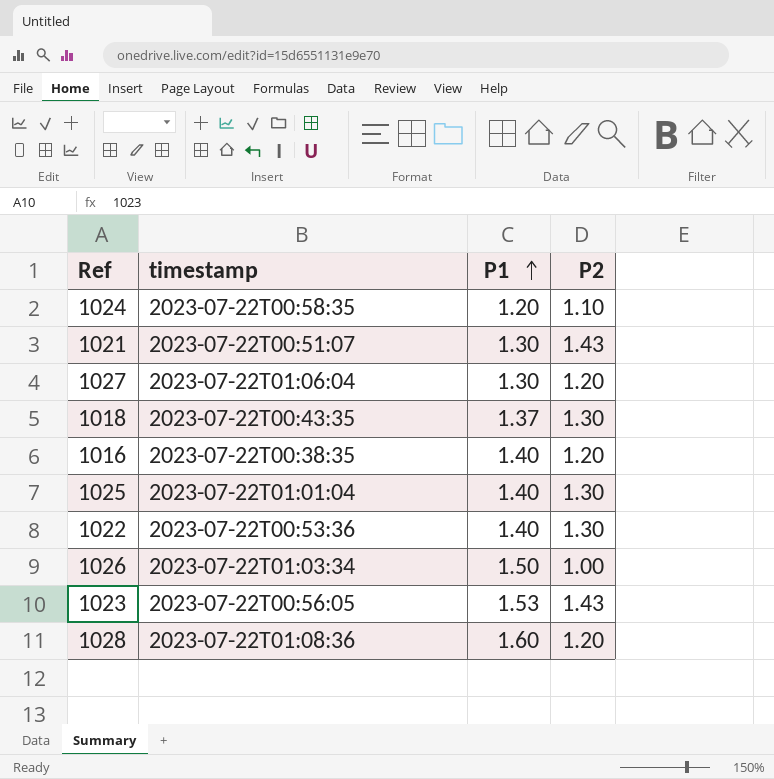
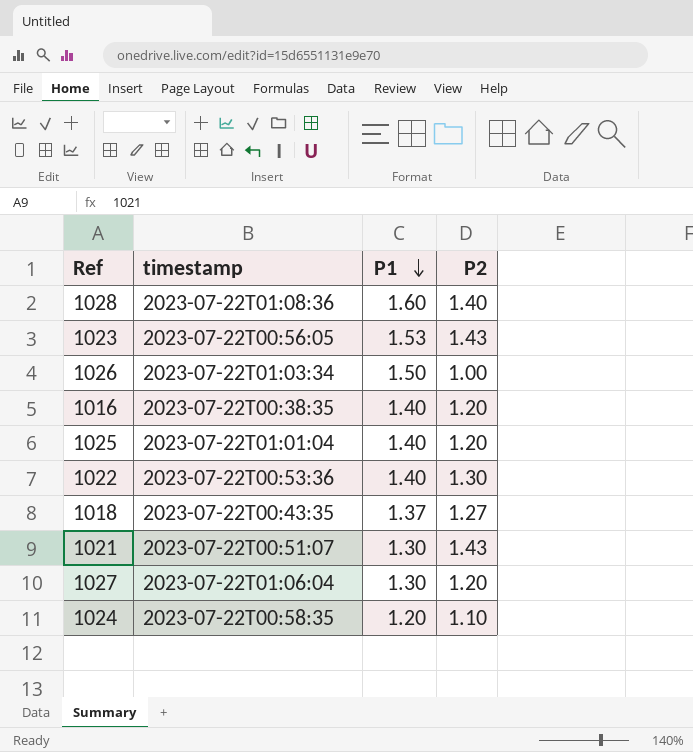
row order: P1 ascending -> P1 descending
1028 | P2: 1.20 -> 1.40
1025 | P2: 1.30 -> 1.20
1018 | P2: 1.30 -> 1.27

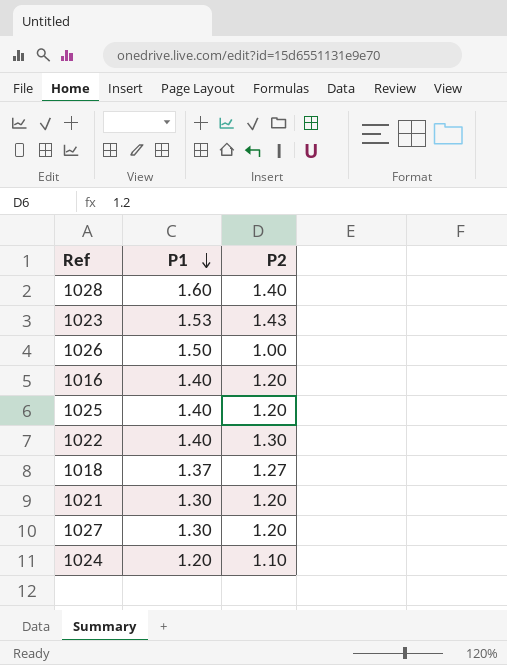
column timestamp | position: 2 -> none
1021 | P2: 1.43 -> 1.20

